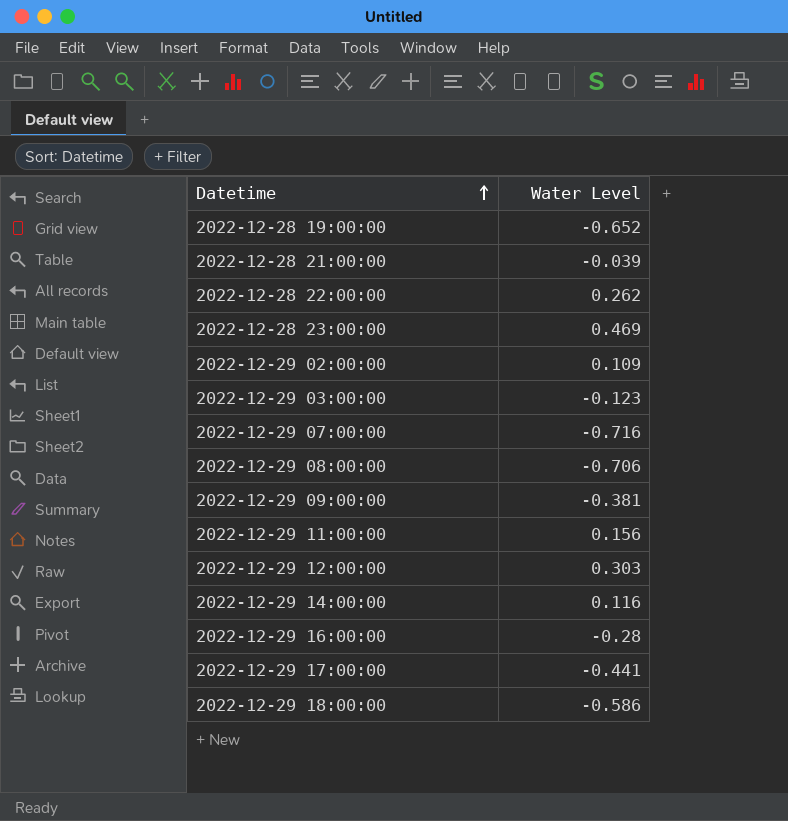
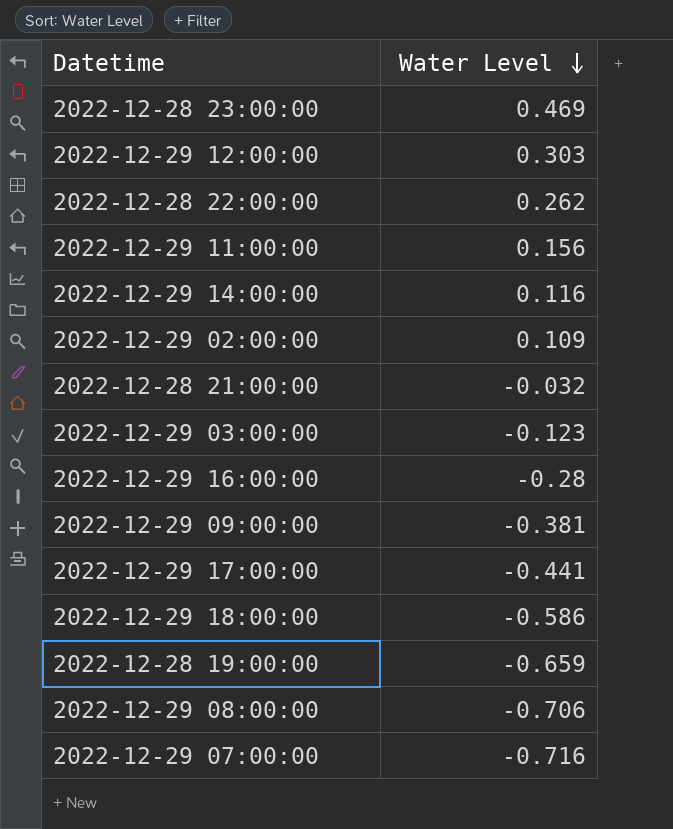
row order: Datetime ascending -> Water Level descending
2022-12-28 21:00:00 | Water Level: -0.039 -> -0.032
2022-12-28 19:00:00 | Water Level: -0.652 -> -0.659

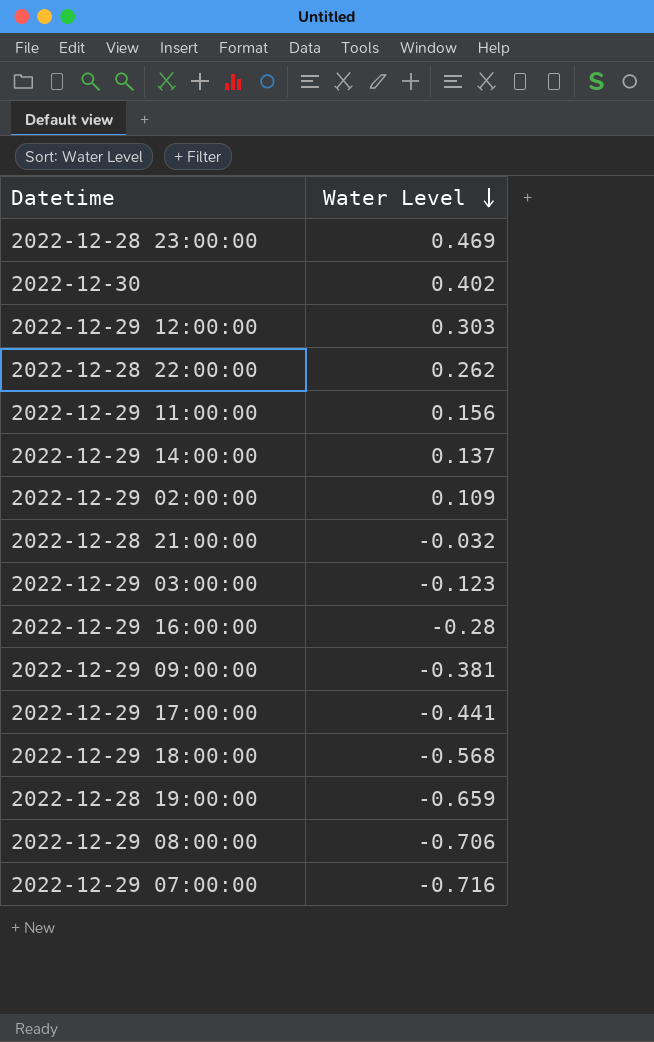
row 2022-12-30: none -> 0.402
2022-12-29 14:00:00 | Water Level: 0.116 -> 0.137
2022-12-29 18:00:00 | Water Level: -0.586 -> -0.568

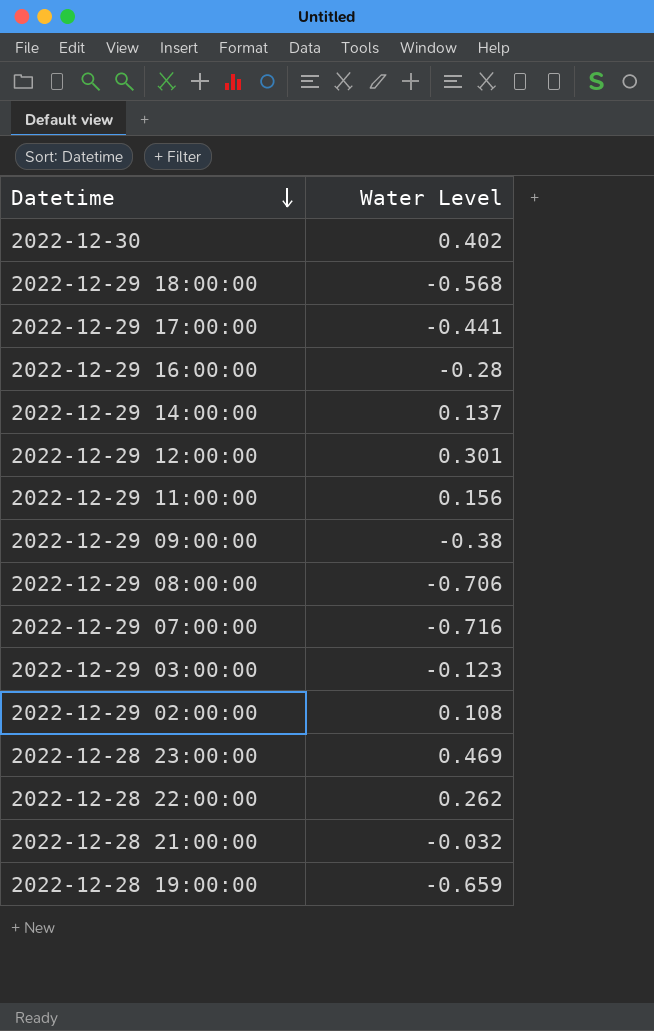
row order: Water Level descending -> Datetime descending
2022-12-29 12:00:00 | Water Level: 0.303 -> 0.301
2022-12-29 09:00:00 | Water Level: -0.381 -> -0.38
2022-12-29 02:00:00 | Water Level: 0.109 -> 0.108

